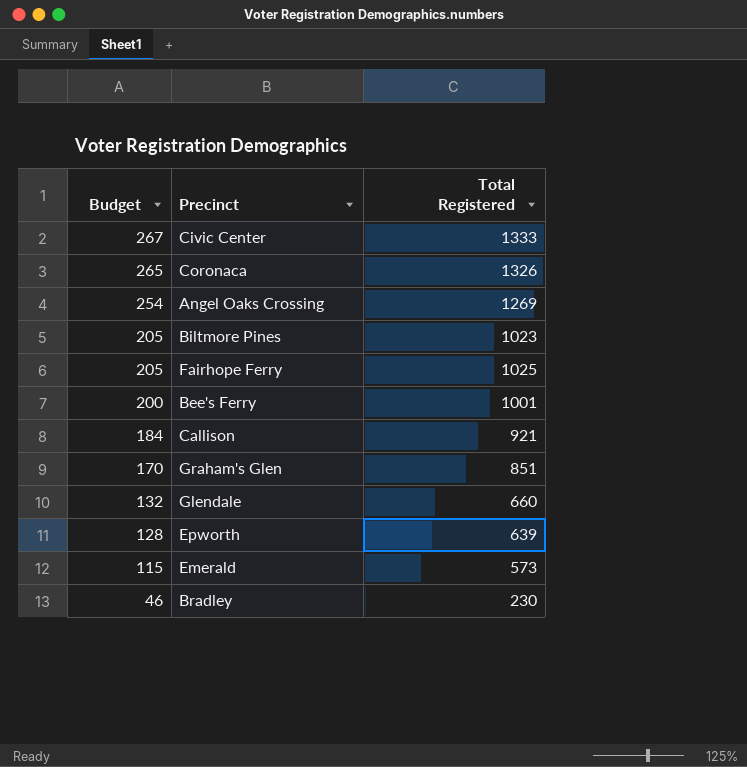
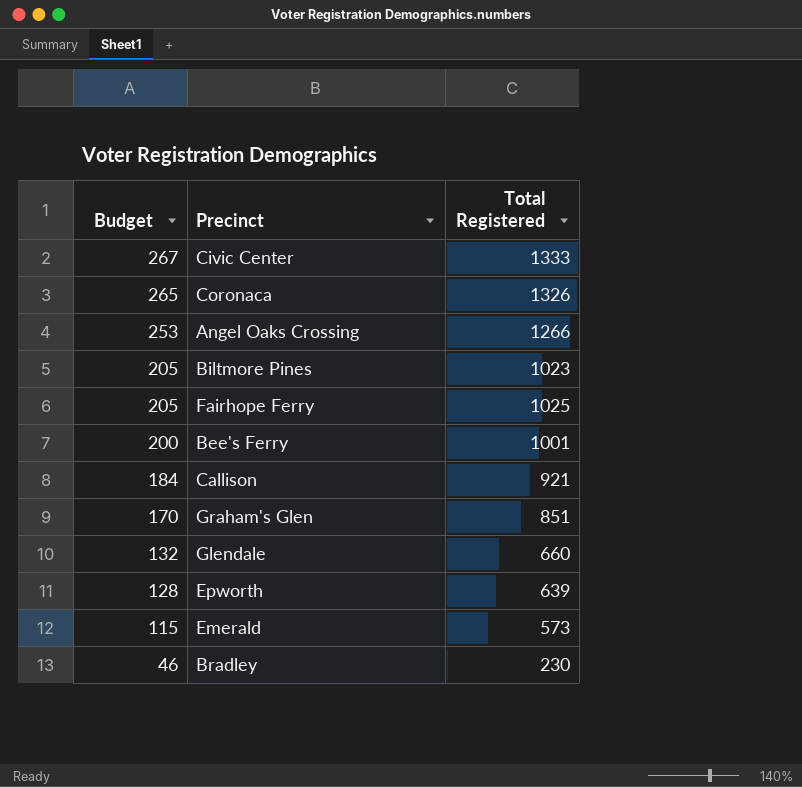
Angel Oaks Crossing | Budget: 254 -> 253
Angel Oaks Crossing | Total Registered: 1269 -> 1266

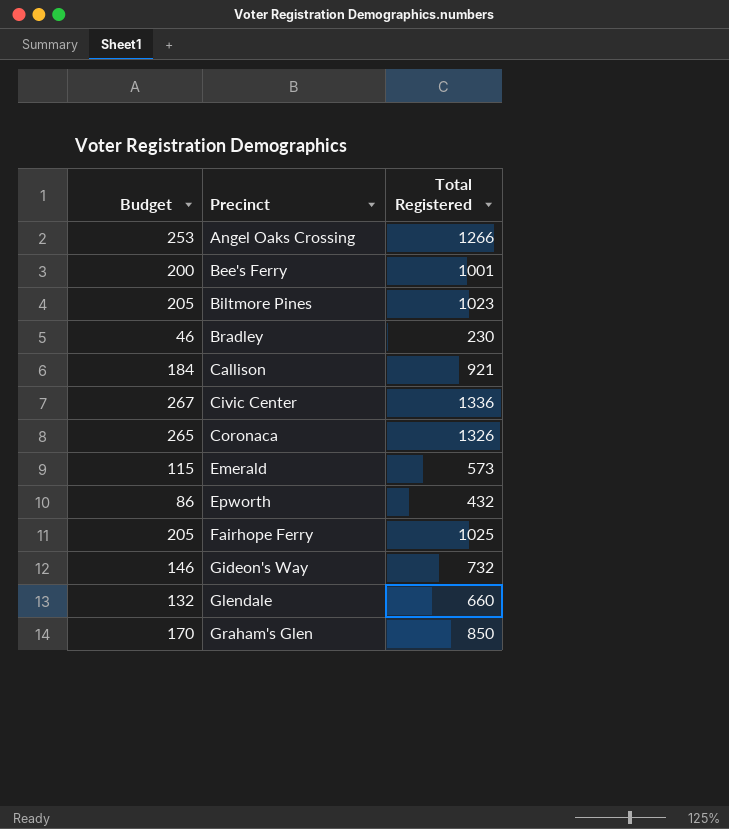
row order: Budget descending -> Precinct ascending
Civic Center | Total Registered: 1333 -> 1336
Epworth | Budget: 128 -> 86
Epworth | Total Registered: 639 -> 432
row Gideon's Way: none -> 146 | 732
Graham's Glen | Total Registered: 851 -> 850

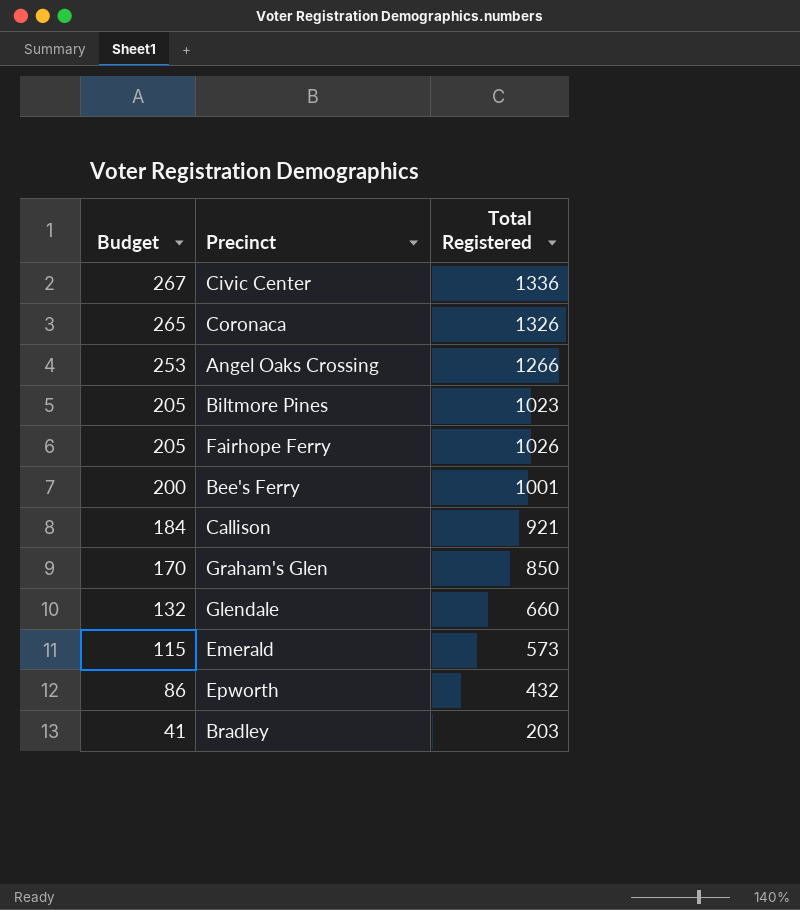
row order: Precinct ascending -> Budget descending
row Gideon's Way: 146 | 732 -> none
Fairhope Ferry | Total Registered: 1025 -> 1026
Bradley | Budget: 46 -> 41
Bradley | Total Registered: 230 -> 203

